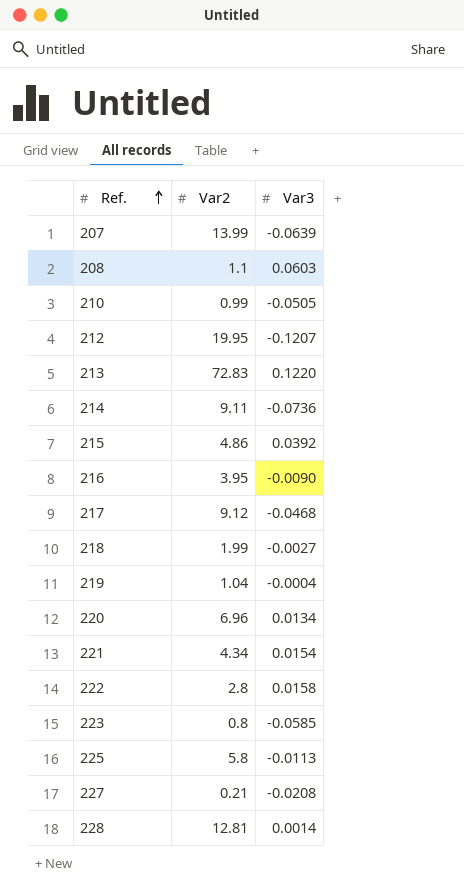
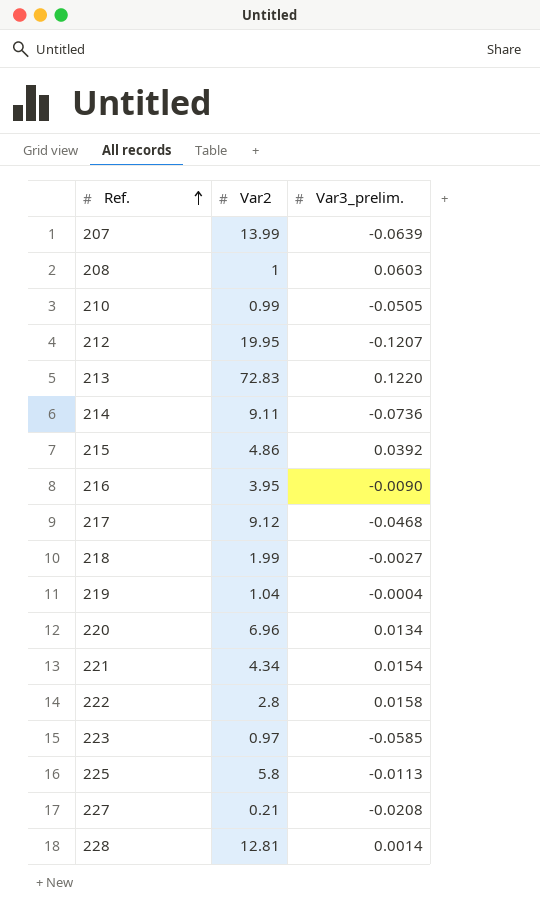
column name: Var3 -> Var3_prelim.
208 | Var2: 1.1 -> 1
223 | Var2: 0.8 -> 0.97

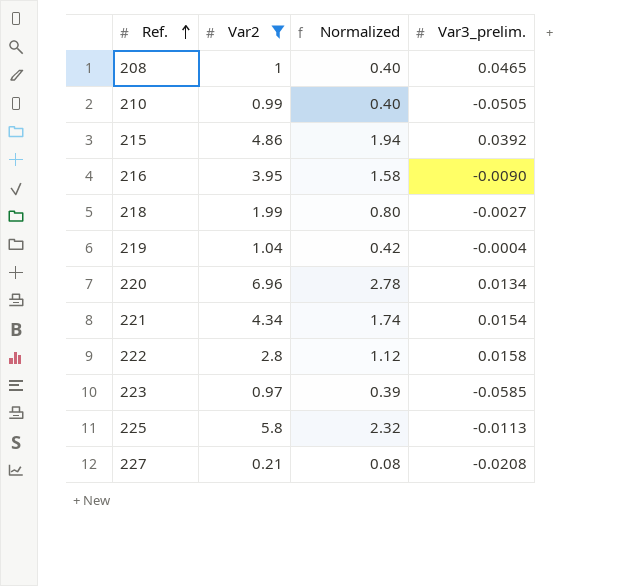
filter: none -> Var2 <= 6.96
column Normalized | formula: none -> [Var2] * 0.4
208 | Var3_prelim.: 0.0603 -> 0.0465

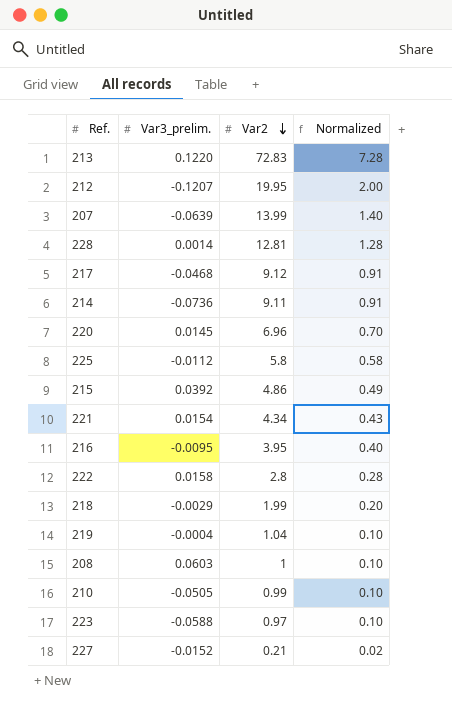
filter: Var2 <= 6.96 -> none
row order: Ref. ascending -> Var2 descending
column Var3_prelim. | position: 4 -> 2
column Normalized | formula: [Var2] * 0.4 -> [Var2] * 0.1
220 | Var3_prelim.: 0.0134 -> 0.0145
225 | Var3_prelim.: -0.0113 -> -0.0112
216 | Var3_prelim.: -0.0090 -> -0.0095
218 | Var3_prelim.: -0.0027 -> -0.0029
208 | Var3_prelim.: 0.0465 -> 0.0603
223 | Var3_prelim.: -0.0585 -> -0.0588
227 | Var3_prelim.: -0.0208 -> -0.0152

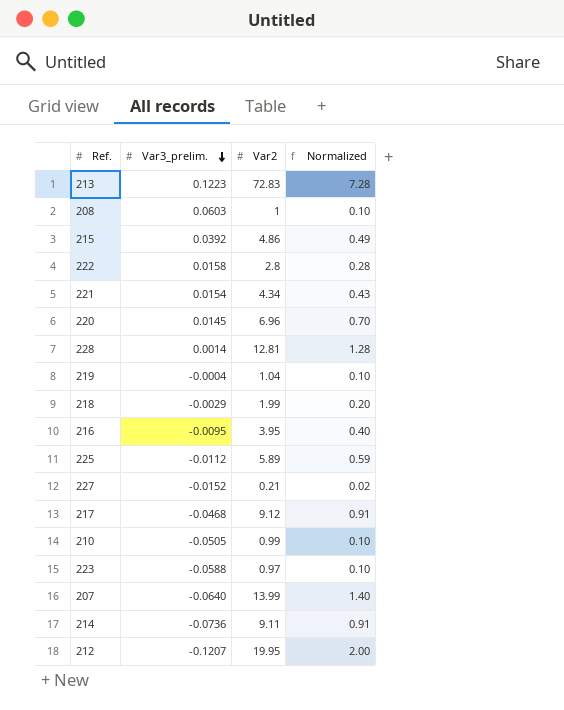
row order: Var2 descending -> Var3_prelim. descending
213 | Var3_prelim.: 0.1220 -> 0.1223
225 | Var2: 5.8 -> 5.89
225 | Normalized: 0.58 -> 0.59
207 | Var3_prelim.: -0.0639 -> -0.0640

